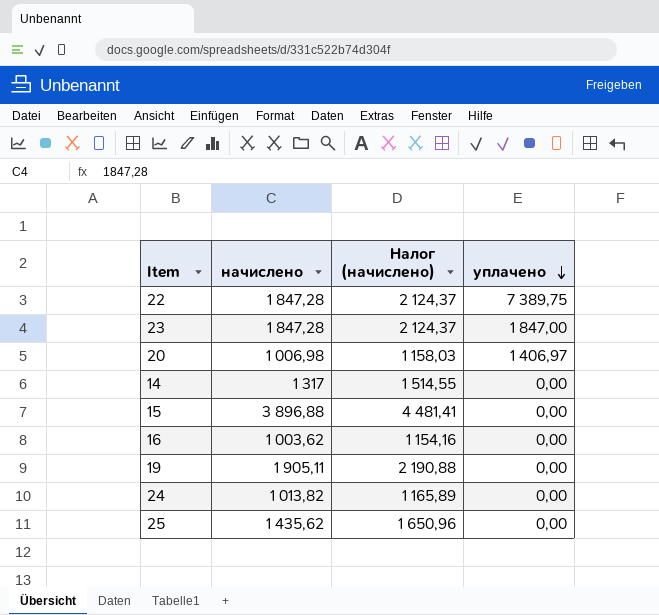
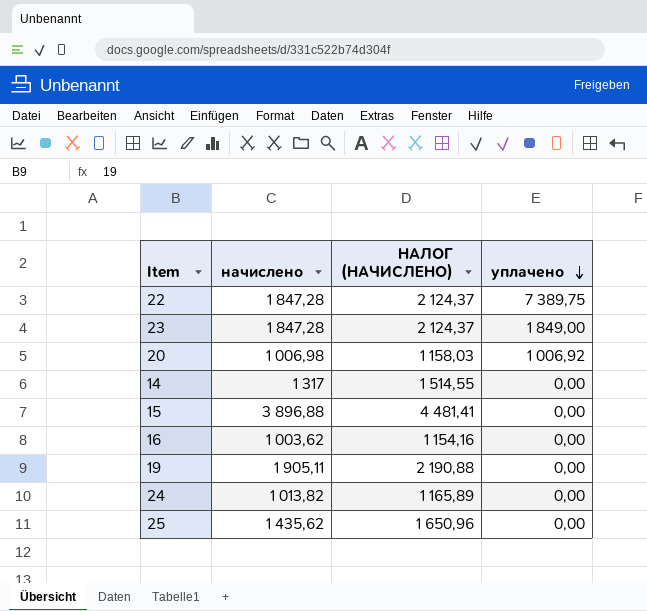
column name: Налог (начислено) -> НАЛОГ (НАЧИСЛЕНО)
23 | уплачено: 1 847,00 -> 1 849,00
20 | уплачено: 1 406,97 -> 1 006,92

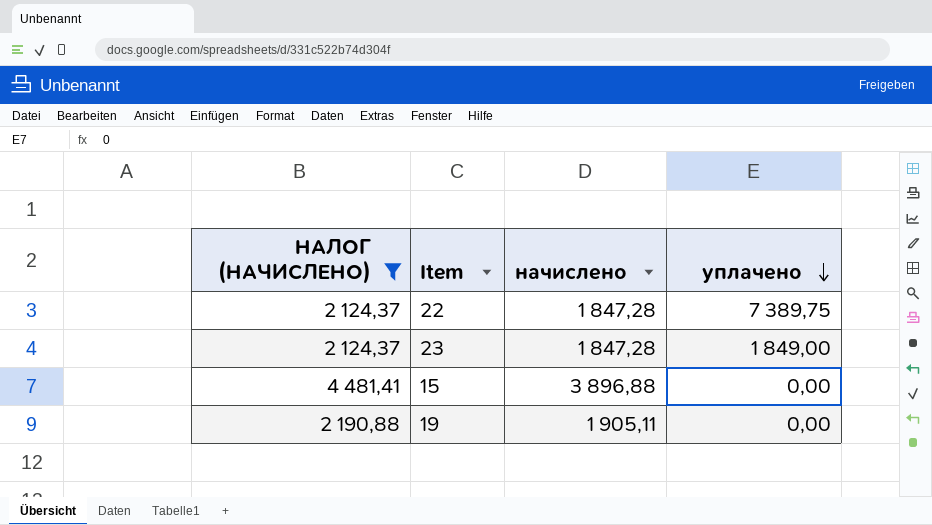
filter: none -> НАЛОГ (НАЧИСЛЕНО) >= 2 124,37
column НАЛОГ (НАЧИСЛЕНО) | position: 3 -> 1

